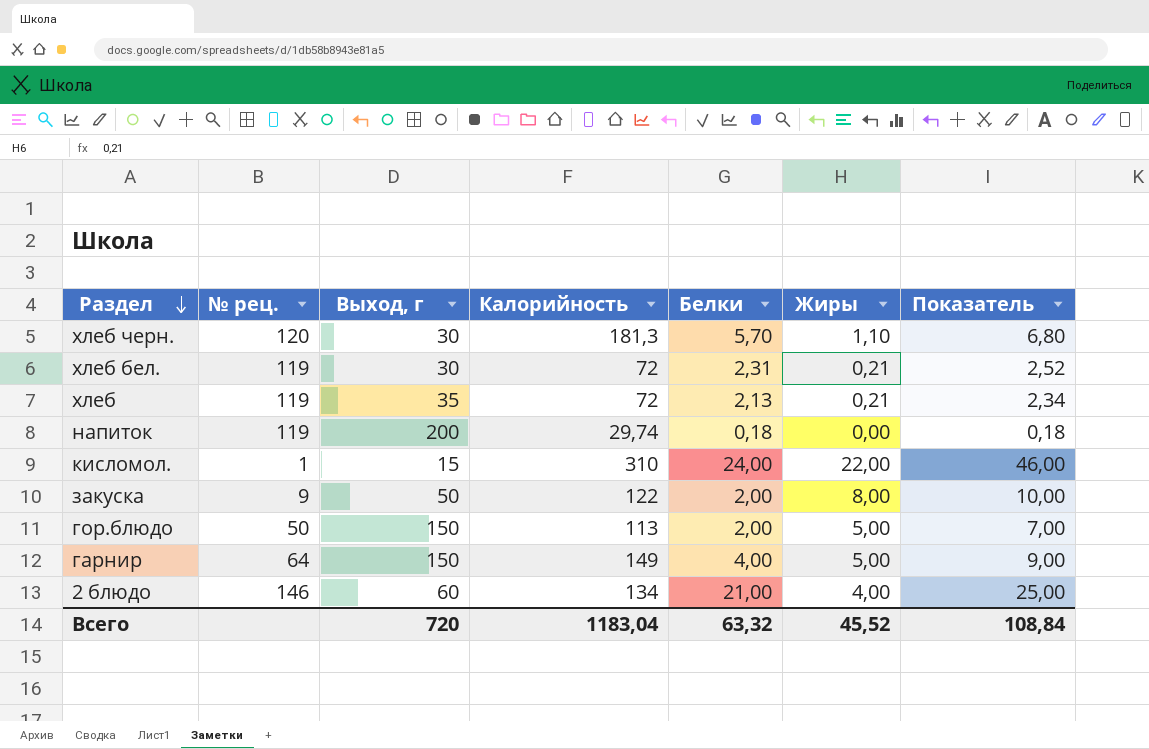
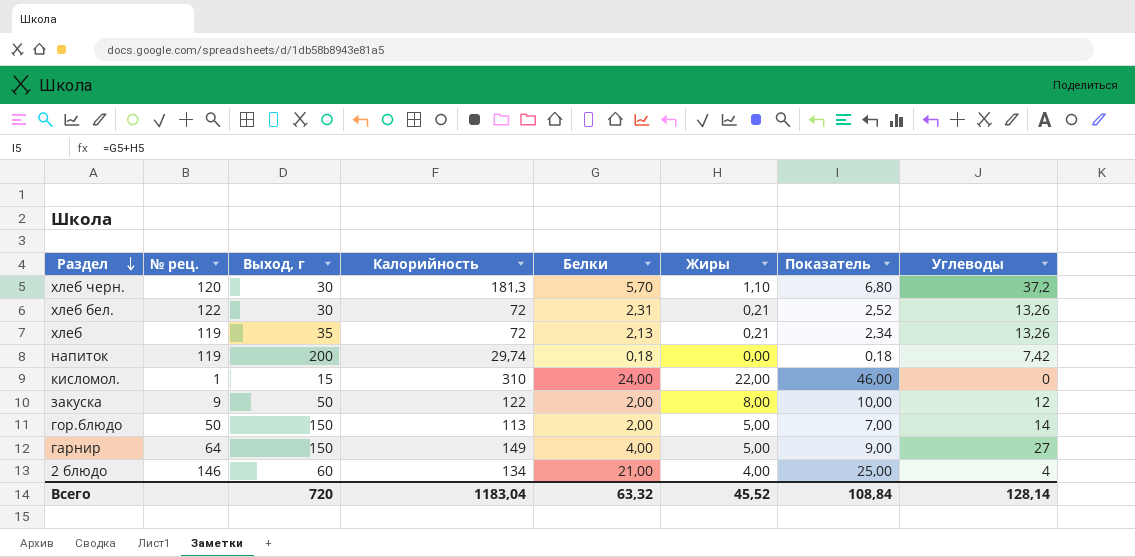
column Углеводы | position: none -> 8
хлеб бел. | № рец.: 119 -> 122

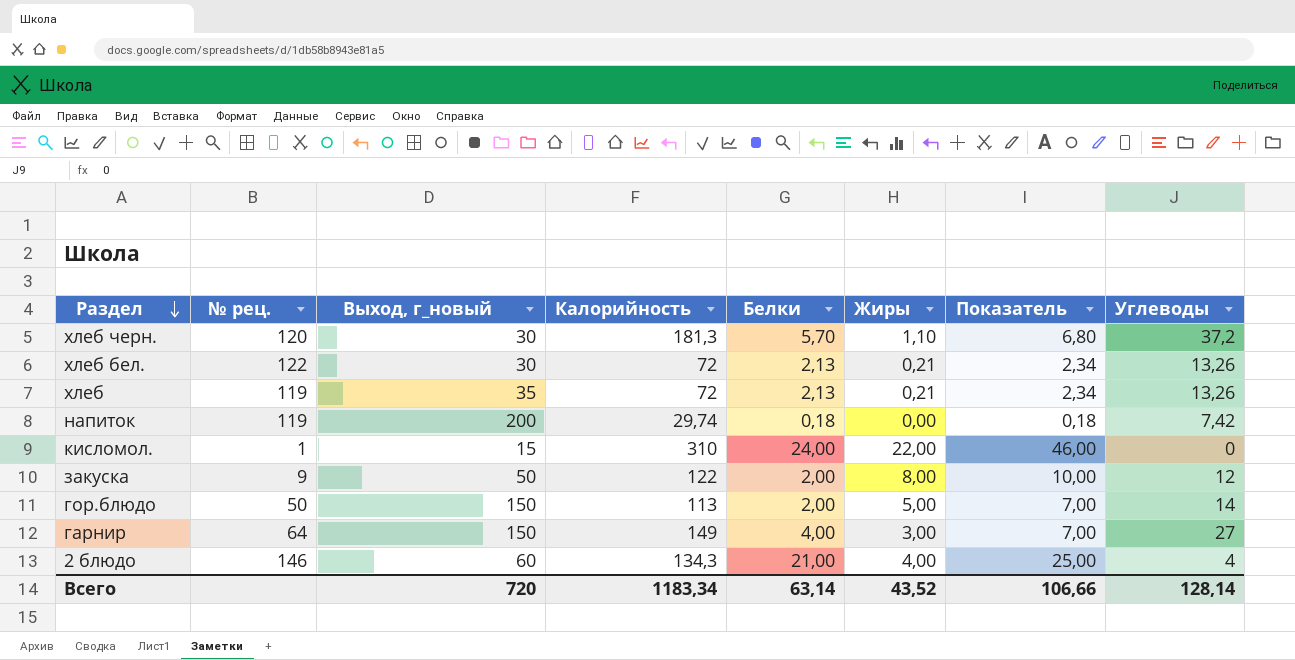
column name: Выход, г -> Выход, г_новый
хлеб бел. | Белки: 2,31 -> 2,13
хлеб бел. | Показатель: 2,52 -> 2,34
гарнир | Жиры: 5,00 -> 3,00
гарнир | Показатель: 9,00 -> 7,00
2 блюдо | Калорийность: 134 -> 134,3
Всего | Калорийность: 1183,04 -> 1183,34
Всего | Белки: 63,32 -> 63,14
Всего | Жиры: 45,52 -> 43,52
Всего | Показатель: 108,84 -> 106,66

